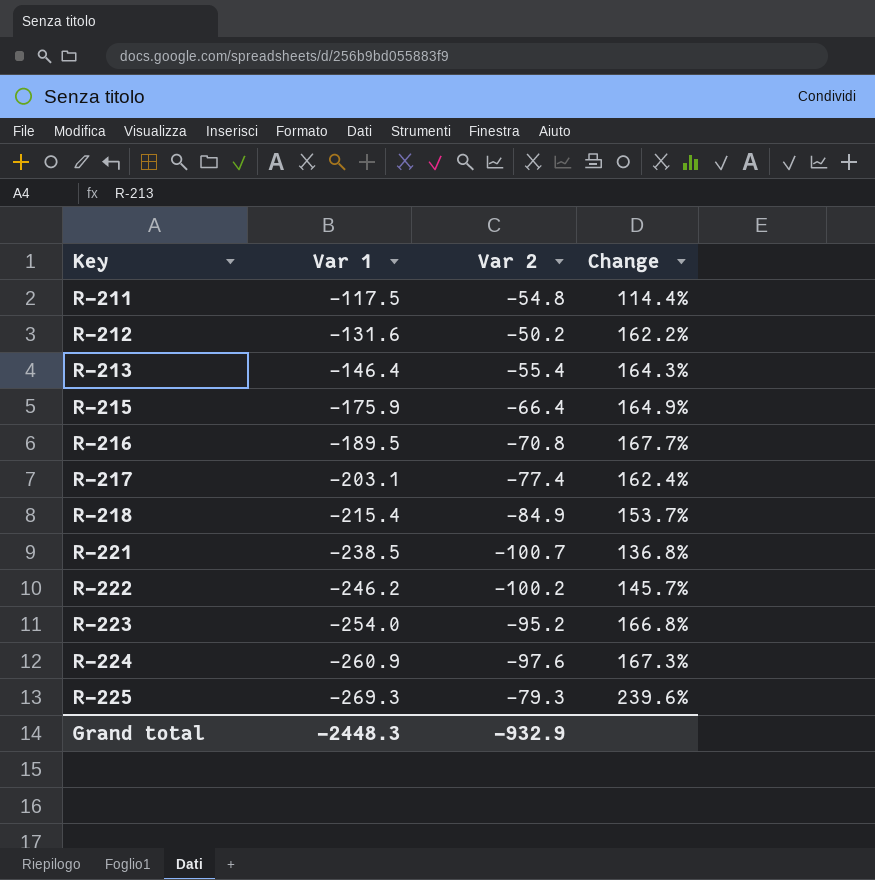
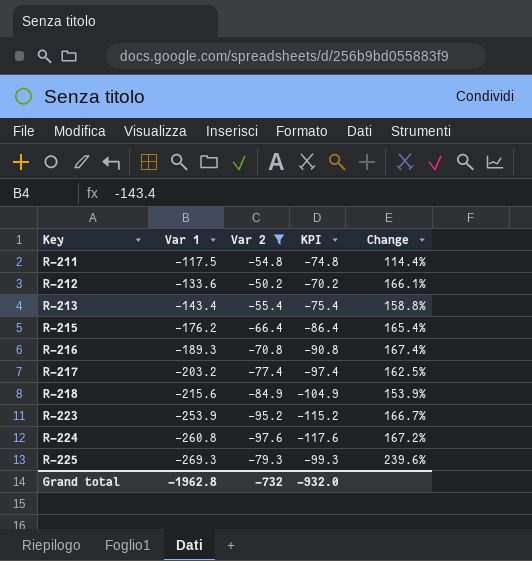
filter: none -> Var 2 >= -97.6
column KPI | formula: none -> [Var 2] - 20
R-212 | Var 1: -131.6 -> -133.6
R-212 | Change: 162.2% -> 166.1%
R-213 | Var 1: -146.4 -> -143.4
R-213 | Change: 164.3% -> 158.8%
R-215 | Var 1: -175.9 -> -176.2
R-215 | Change: 164.9% -> 165.4%
R-216 | Var 1: -189.5 -> -189.3
R-216 | Change: 167.7% -> 167.4%
R-217 | Var 1: -203.1 -> -203.2
R-217 | Change: 162.4% -> 162.5%
R-218 | Var 1: -215.4 -> -215.6
R-218 | Change: 153.7% -> 153.9%
R-223 | Var 1: -254.0 -> -253.9
R-223 | Change: 166.8% -> 166.7%
R-224 | Var 1: -260.9 -> -260.8
R-224 | Change: 167.3% -> 167.2%
Grand total | Var 1: -2448.3 -> -1962.8
Grand total | Var 2: -932.9 -> -732

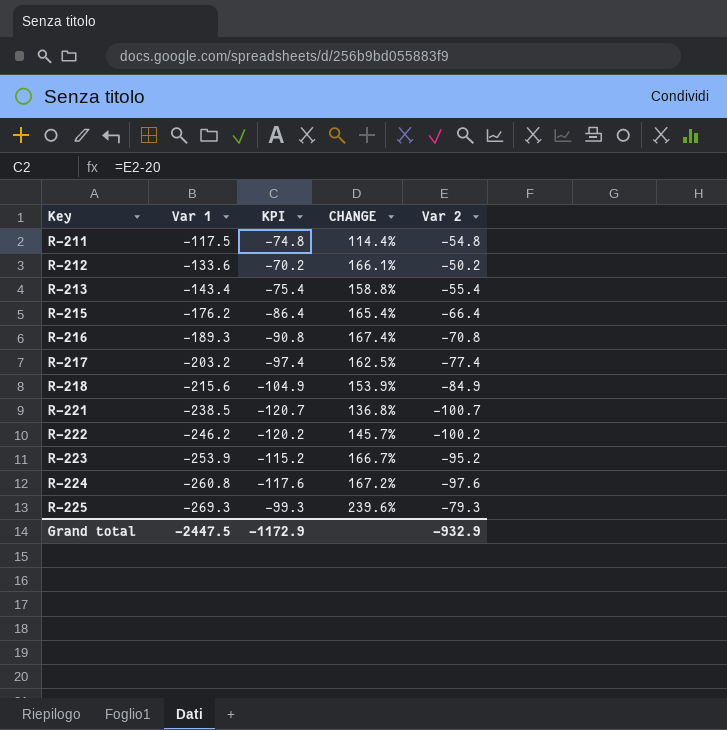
filter: Var 2 >= -97.6 -> none
column name: Change -> CHANGE
column Var 2 | position: 3 -> 5
Grand total | Var 1: -1962.8 -> -2447.5
Grand total | KPI: -932.0 -> -1172.9
Grand total | Var 2: -732 -> -932.9

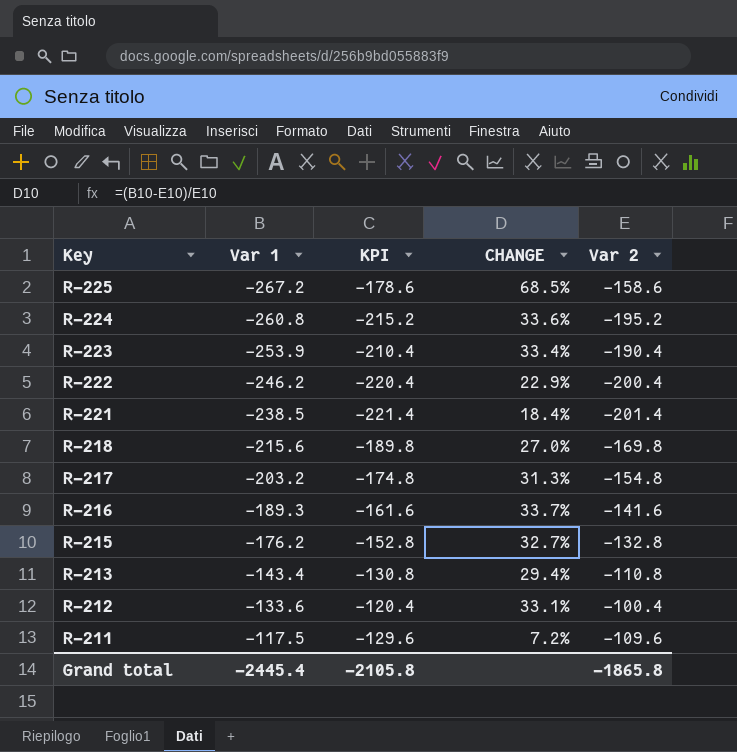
row order: Key ascending -> Key descending
R-225 | Var 1: -269.3 -> -267.2
R-225 | KPI: -99.3 -> -178.6
R-225 | CHANGE: 239.6% -> 68.5%
R-225 | Var 2: -79.3 -> -158.6
R-224 | KPI: -117.6 -> -215.2
R-224 | CHANGE: 167.2% -> 33.6%
R-224 | Var 2: -97.6 -> -195.2
R-223 | KPI: -115.2 -> -210.4
R-223 | CHANGE: 166.7% -> 33.4%
R-223 | Var 2: -95.2 -> -190.4
R-222 | KPI: -120.2 -> -220.4
R-222 | CHANGE: 145.7% -> 22.9%
R-222 | Var 2: -100.2 -> -200.4
R-221 | KPI: -120.7 -> -221.4
R-221 | CHANGE: 136.8% -> 18.4%
R-221 | Var 2: -100.7 -> -201.4
R-218 | KPI: -104.9 -> -189.8
R-218 | CHANGE: 153.9% -> 27.0%
R-218 | Var 2: -84.9 -> -169.8
R-217 | KPI: -97.4 -> -174.8
R-217 | CHANGE: 162.5% -> 31.3%
R-217 | Var 2: -77.4 -> -154.8
R-216 | KPI: -90.8 -> -161.6
R-216 | CHANGE: 167.4% -> 33.7%
R-216 | Var 2: -70.8 -> -141.6
R-215 | KPI: -86.4 -> -152.8
R-215 | CHANGE: 165.4% -> 32.7%
R-215 | Var 2: -66.4 -> -132.8
R-213 | KPI: -75.4 -> -130.8
R-213 | CHANGE: 158.8% -> 29.4%
R-213 | Var 2: -55.4 -> -110.8
R-212 | KPI: -70.2 -> -120.4
R-212 | CHANGE: 166.1% -> 33.1%
R-212 | Var 2: -50.2 -> -100.4
R-211 | KPI: -74.8 -> -129.6
R-211 | CHANGE: 114.4% -> 7.2%
R-211 | Var 2: -54.8 -> -109.6
Grand total | Var 1: -2447.5 -> -2445.4
Grand total | KPI: -1172.9 -> -2105.8
Grand total | Var 2: -932.9 -> -1865.8

